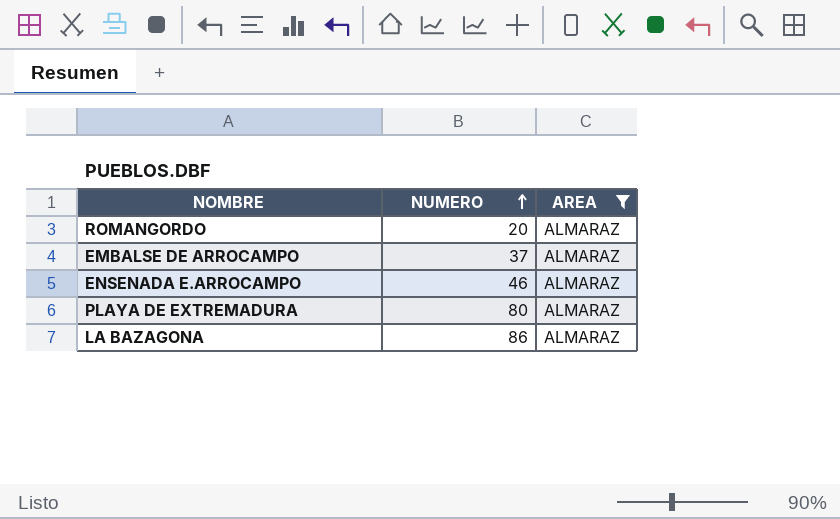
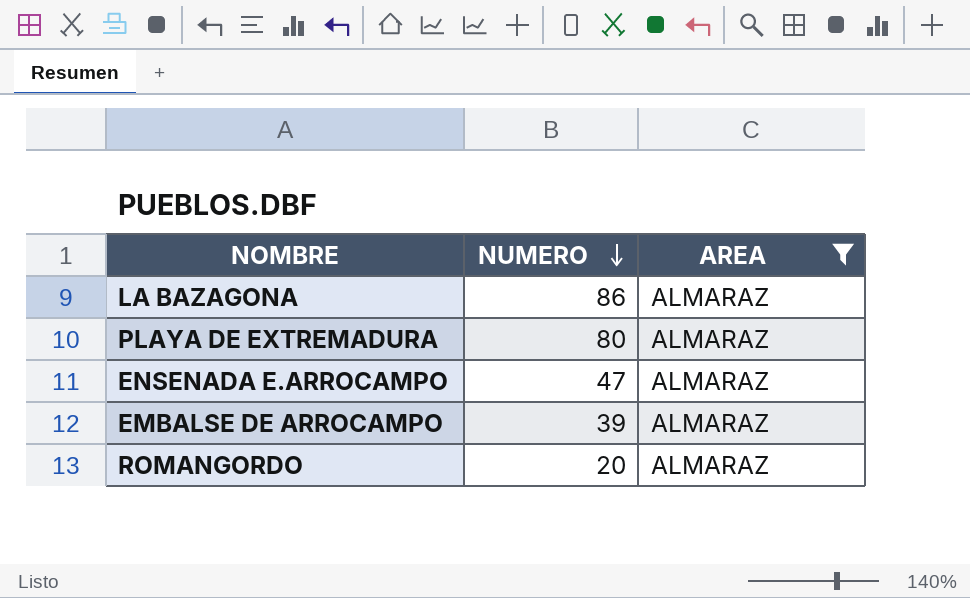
row order: NUMERO ascending -> NUMERO descending
ENSENADA E.ARROCAMPO | NUMERO: 46 -> 47
EMBALSE DE ARROCAMPO | NUMERO: 37 -> 39

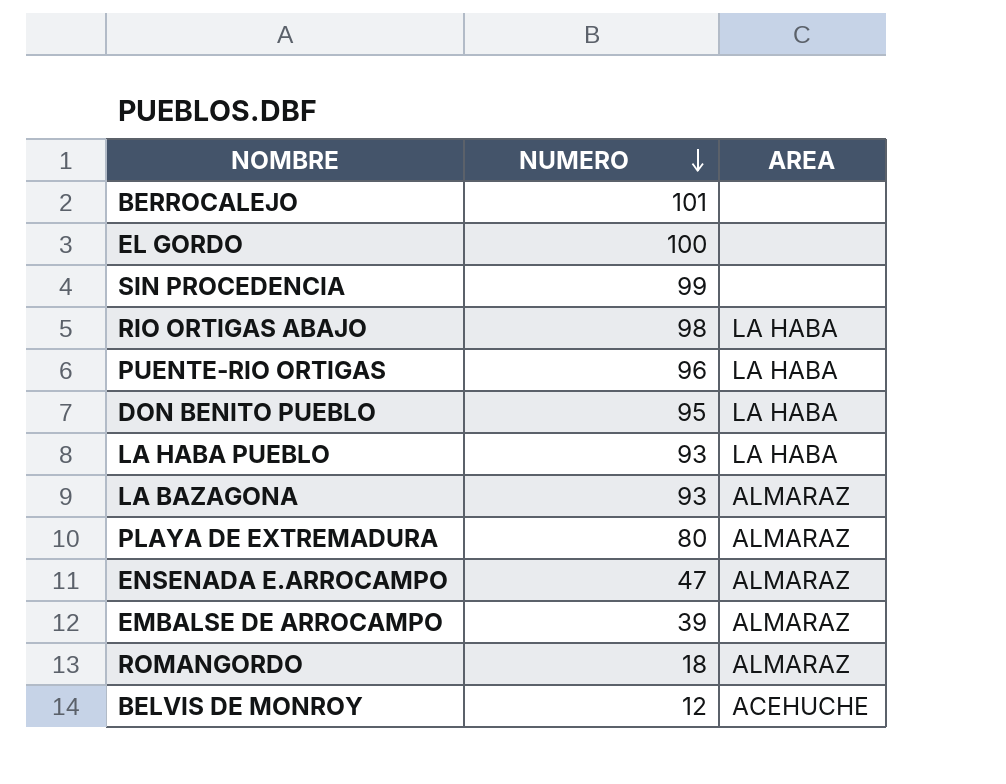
filter: AREA = ALMARAZ -> none
LA BAZAGONA | NUMERO: 86 -> 93
ROMANGORDO | NUMERO: 20 -> 18

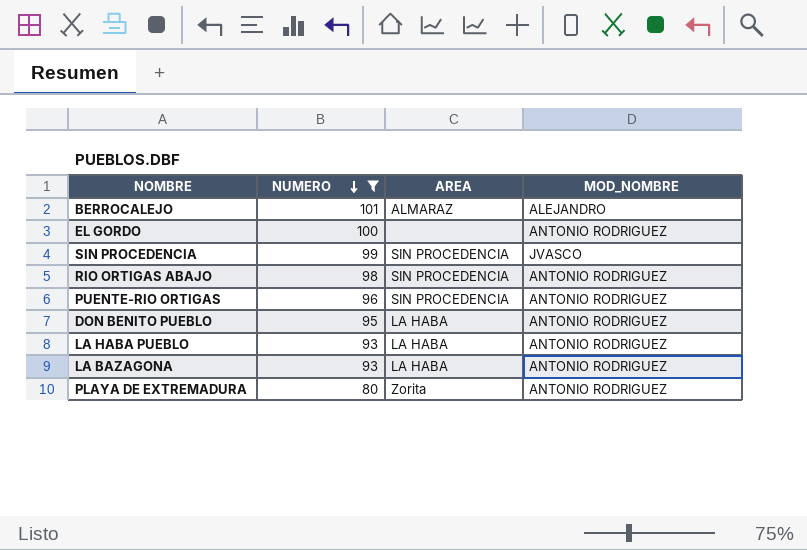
filter: none -> NUMERO >= 80
column MOD_NOMBRE | position: none -> 4
BERROCALEJO | AREA: none -> ALMARAZ
SIN PROCEDENCIA | AREA: none -> SIN PROCEDENCIA
RIO ORTIGAS ABAJO | AREA: LA HABA -> SIN PROCEDENCIA
PUENTE-RIO ORTIGAS | AREA: LA HABA -> SIN PROCEDENCIA
LA BAZAGONA | AREA: ALMARAZ -> LA HABA
PLAYA DE EXTREMADURA | AREA: ALMARAZ -> Zorita

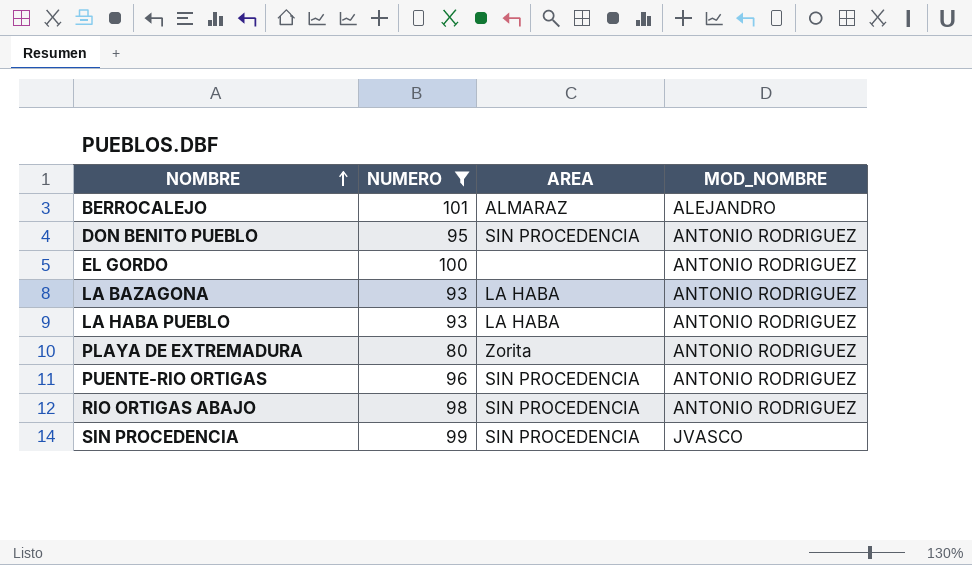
row order: NUMERO descending -> NOMBRE ascending
DON BENITO PUEBLO | AREA: LA HABA -> SIN PROCEDENCIA

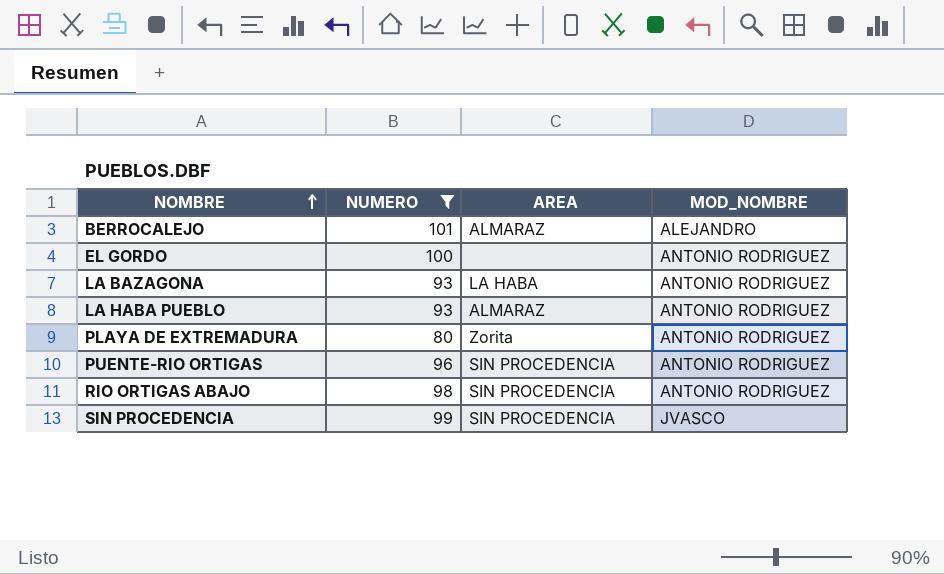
row DON BENITO PUEBLO: 95 | SIN PROCEDENCIA | ANTONIO RODRIGUEZ -> none
LA HABA PUEBLO | AREA: LA HABA -> ALMARAZ

